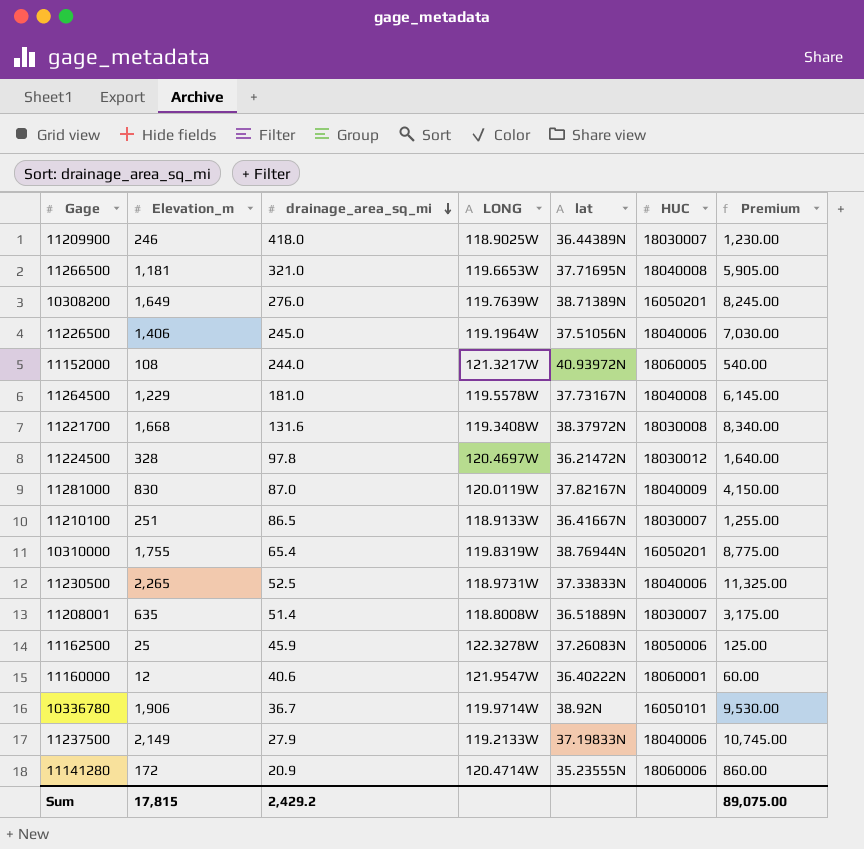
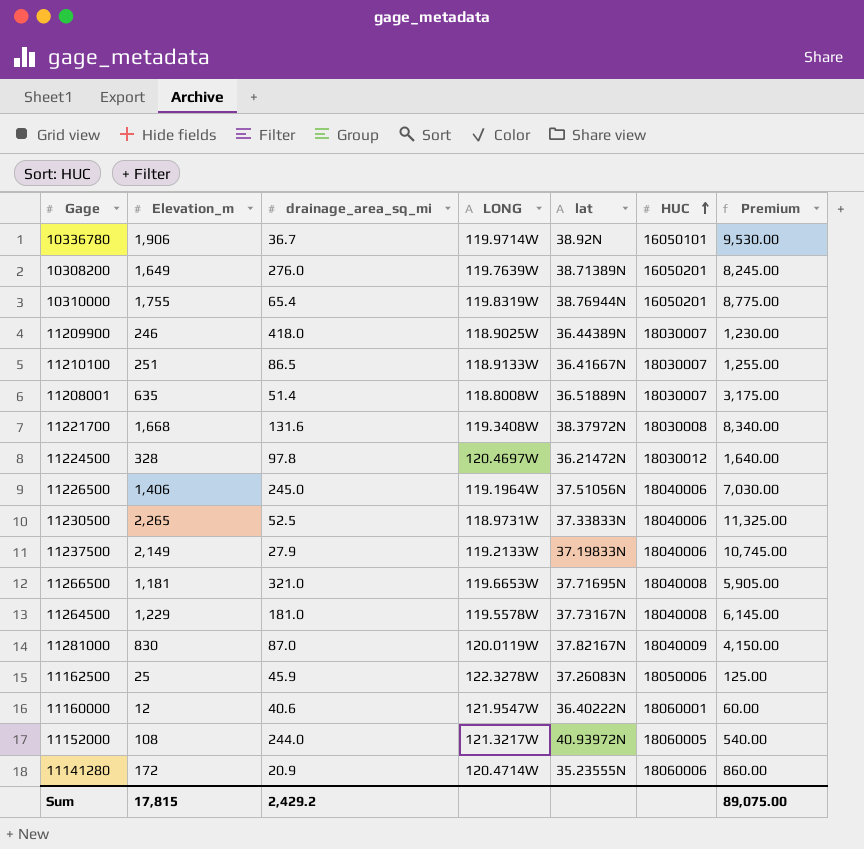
row order: drainage_area_sq_mi descending -> HUC ascending

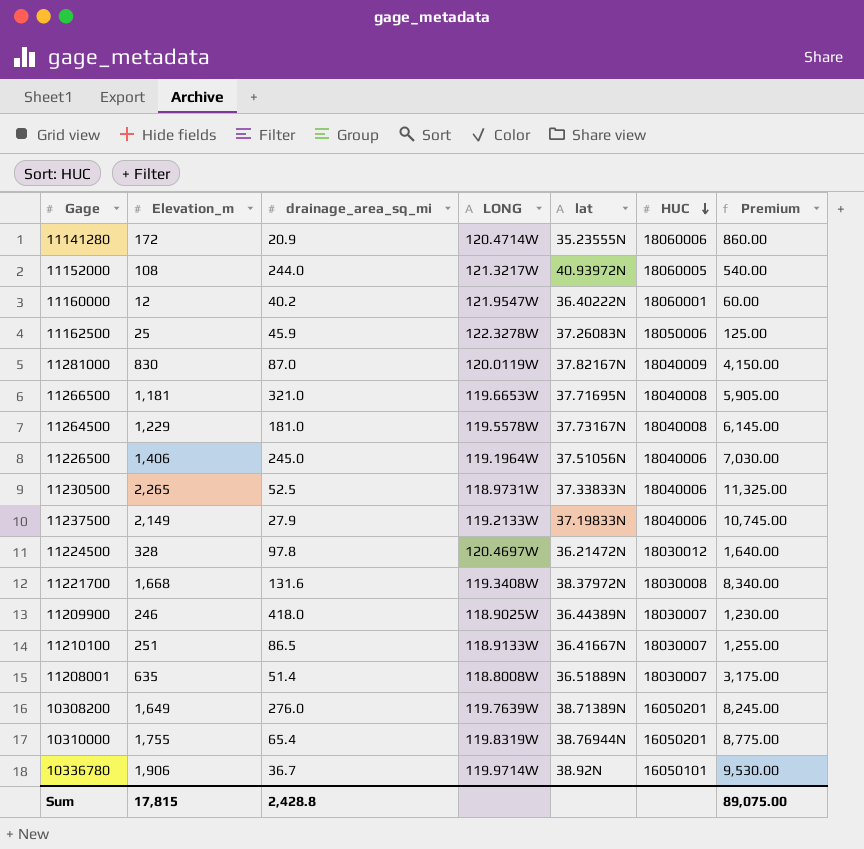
row order: HUC ascending -> HUC descending
11160000 | drainage_area_sq_mi: 40.6 -> 40.2
Sum | drainage_area_sq_mi: 2,429.2 -> 2,428.8

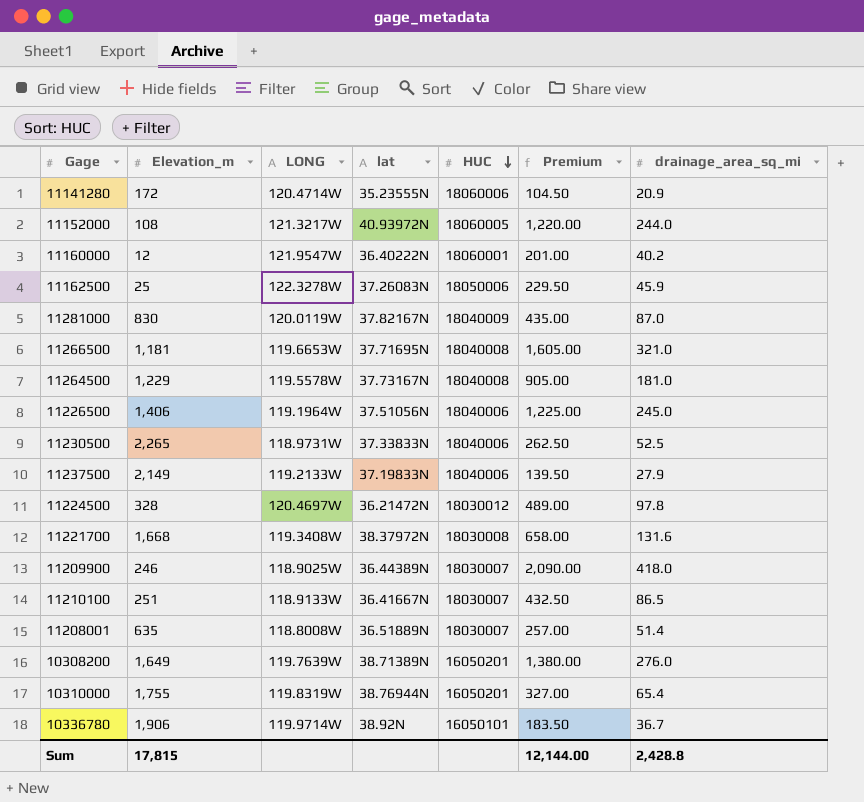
column Premium | formula: [Elevation_m] * 5 -> [drainage_area_sq_mi] * 5
column drainage_area_sq_mi | position: 3 -> 7
Sum | Premium: 89,075.00 -> 12,144.00

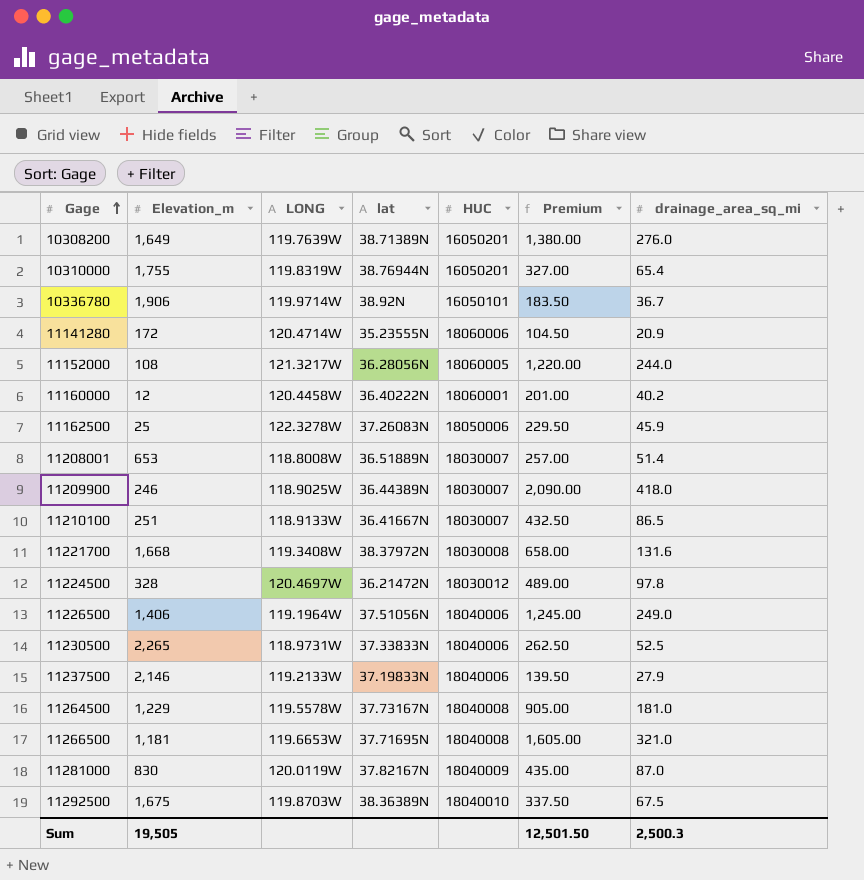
row order: HUC descending -> Gage ascending
11152000 | lat: 40.93972N -> 36.28056N
11160000 | LONG: 121.9547W -> 120.4458W
11208001 | Elevation_m: 635 -> 653
11226500 | Premium: 1,225.00 -> 1,245.00
11226500 | drainage_area_sq_mi: 245.0 -> 249.0
11237500 | Elevation_m: 2,149 -> 2,146
row 11292500: none -> 1,675 | 119.8703W | 38.36389N | 18040010 | 337.50 | 67.5
Sum | Elevation_m: 17,815 -> 19,505
Sum | Premium: 12,144.00 -> 12,501.50
Sum | drainage_area_sq_mi: 2,428.8 -> 2,500.3

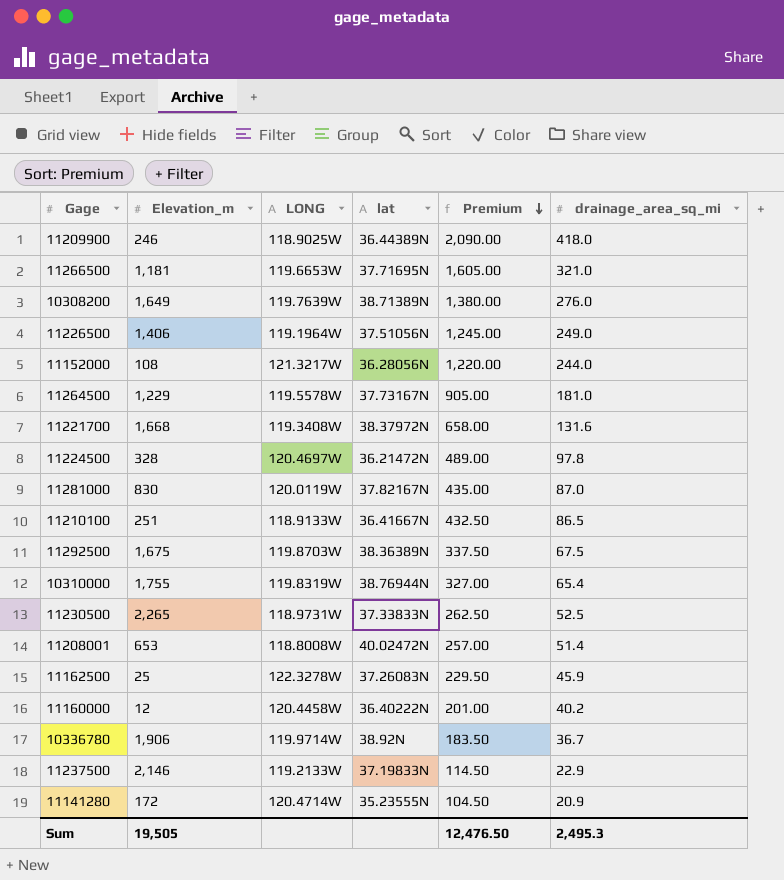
row order: Gage ascending -> Premium descending
column HUC | position: 5 -> none
11208001 | lat: 36.51889N -> 40.02472N
11237500 | Premium: 139.50 -> 114.50
11237500 | drainage_area_sq_mi: 27.9 -> 22.9
Sum | Premium: 12,501.50 -> 12,476.50
Sum | drainage_area_sq_mi: 2,500.3 -> 2,495.3

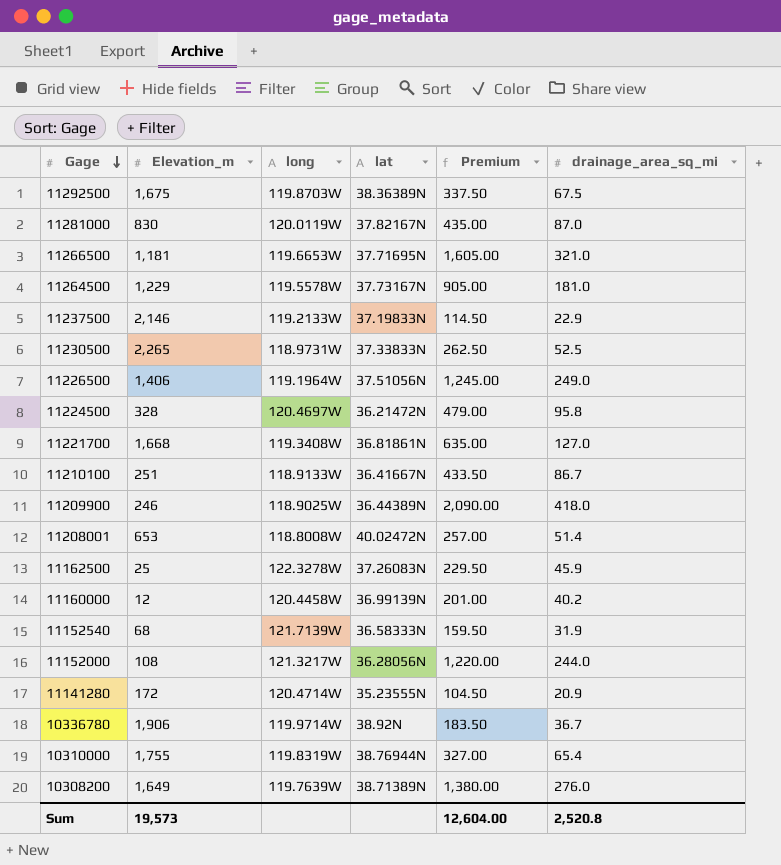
row order: Premium descending -> Gage descending
column name: LONG -> long
11224500 | Premium: 489.00 -> 479.00
11224500 | drainage_area_sq_mi: 97.8 -> 95.8
11221700 | lat: 38.37972N -> 36.81861N
11221700 | Premium: 658.00 -> 635.00
11221700 | drainage_area_sq_mi: 131.6 -> 127.0
11210100 | Premium: 432.50 -> 433.50
11210100 | drainage_area_sq_mi: 86.5 -> 86.7
11160000 | lat: 36.40222N -> 36.99139N
row 11152540: none -> 68 | 121.7139W | 36.58333N | 159.50 | 31.9
Sum | Elevation_m: 19,505 -> 19,573
Sum | Premium: 12,476.50 -> 12,604.00
Sum | drainage_area_sq_mi: 2,495.3 -> 2,520.8

